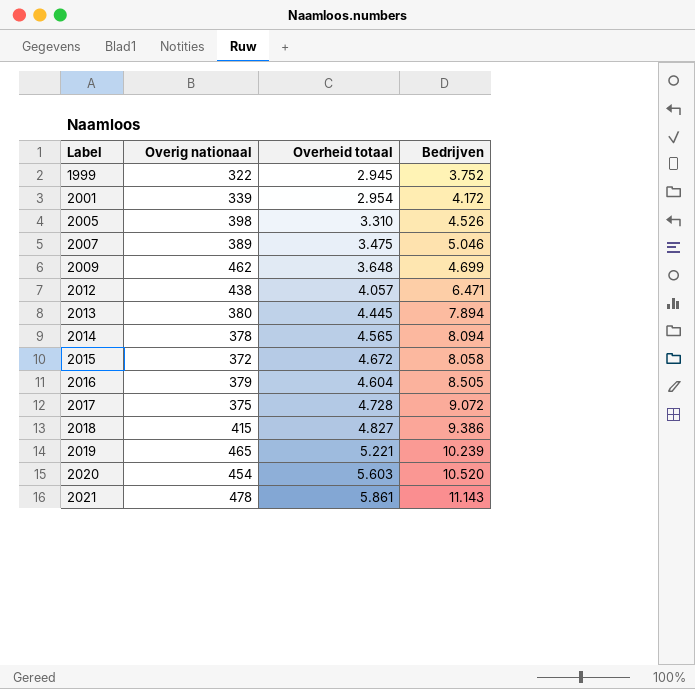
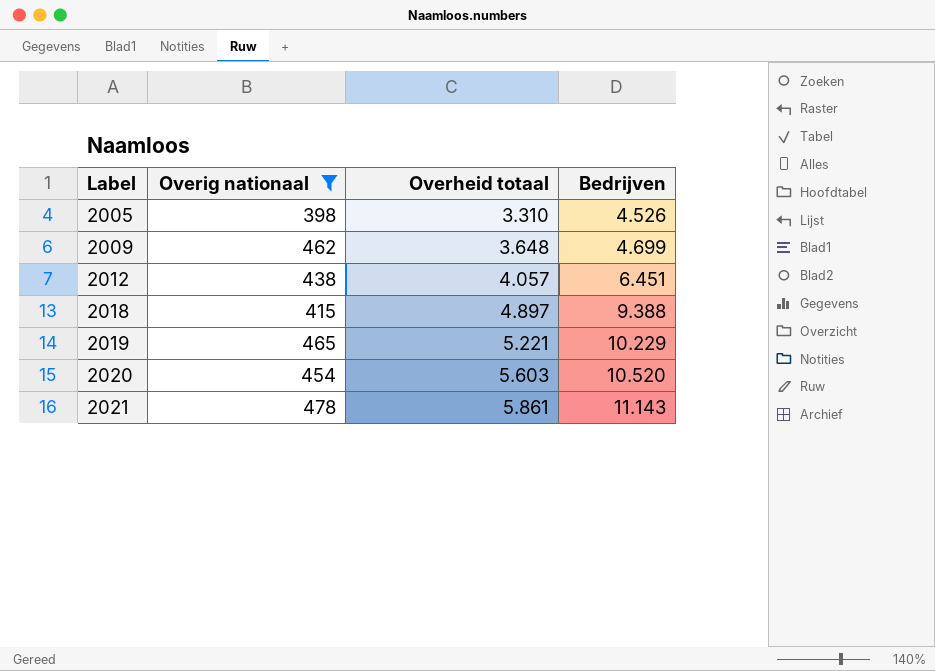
filter: none -> Overig nationaal >= 398
2012 | Bedrijven: 6.471 -> 6.451
2018 | Overheid totaal: 4.827 -> 4.897
2018 | Bedrijven: 9.386 -> 9.388
2019 | Bedrijven: 10.239 -> 10.229

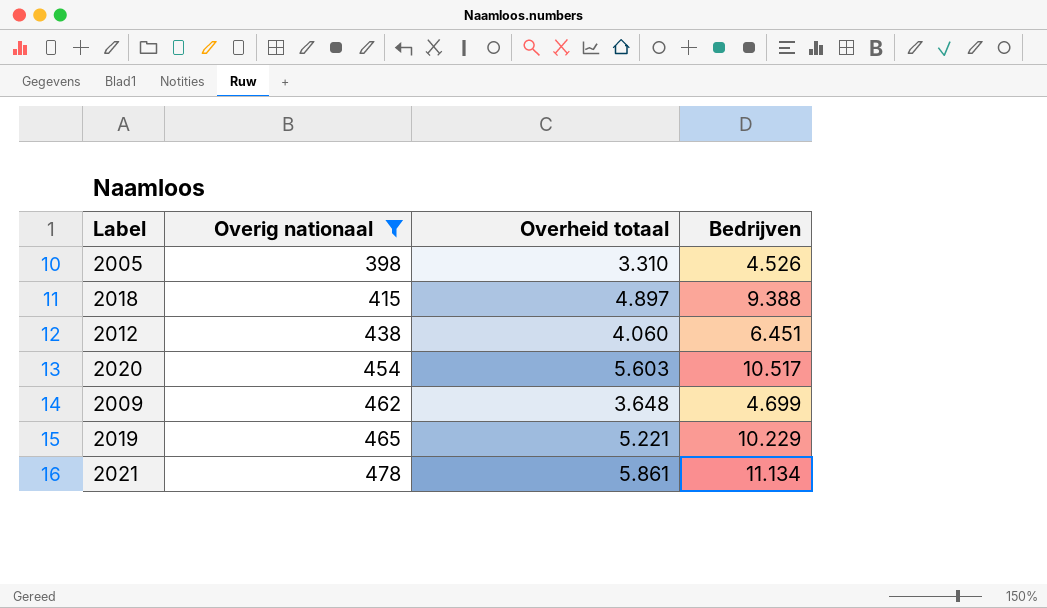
row order: Label ascending -> Overig nationaal ascending
2012 | Overheid totaal: 4.057 -> 4.060
2020 | Bedrijven: 10.520 -> 10.517
2021 | Bedrijven: 11.143 -> 11.134

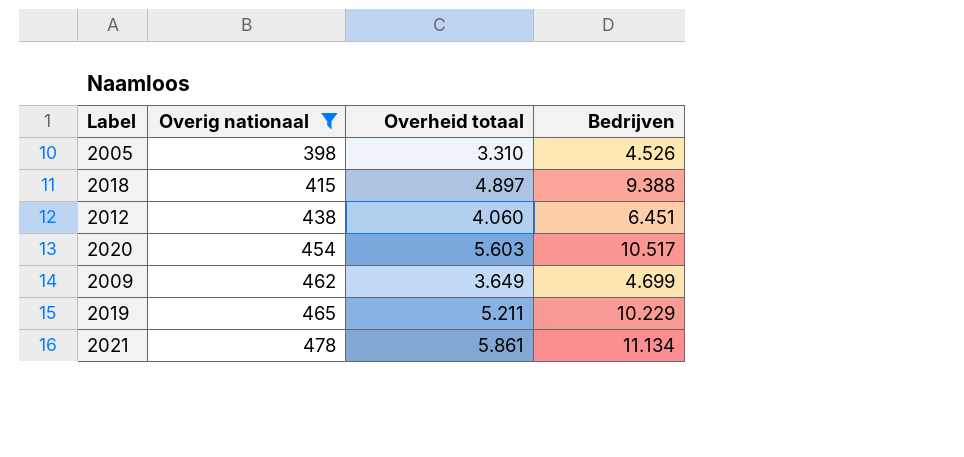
2009 | Overheid totaal: 3.648 -> 3.649
2019 | Overheid totaal: 5.221 -> 5.211

